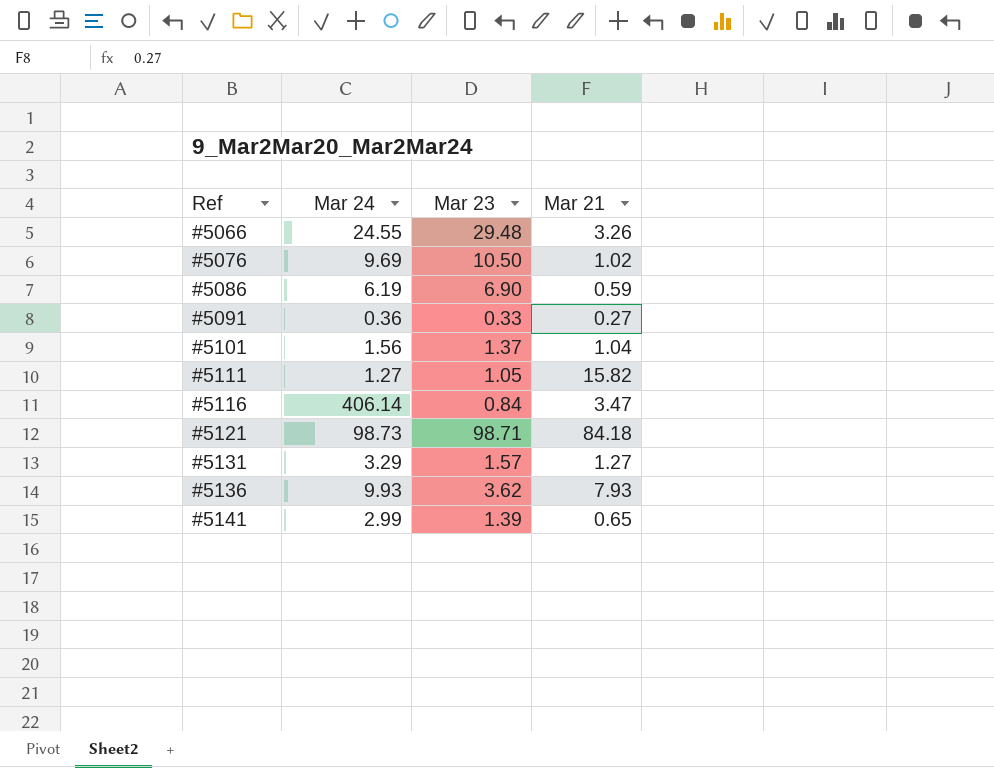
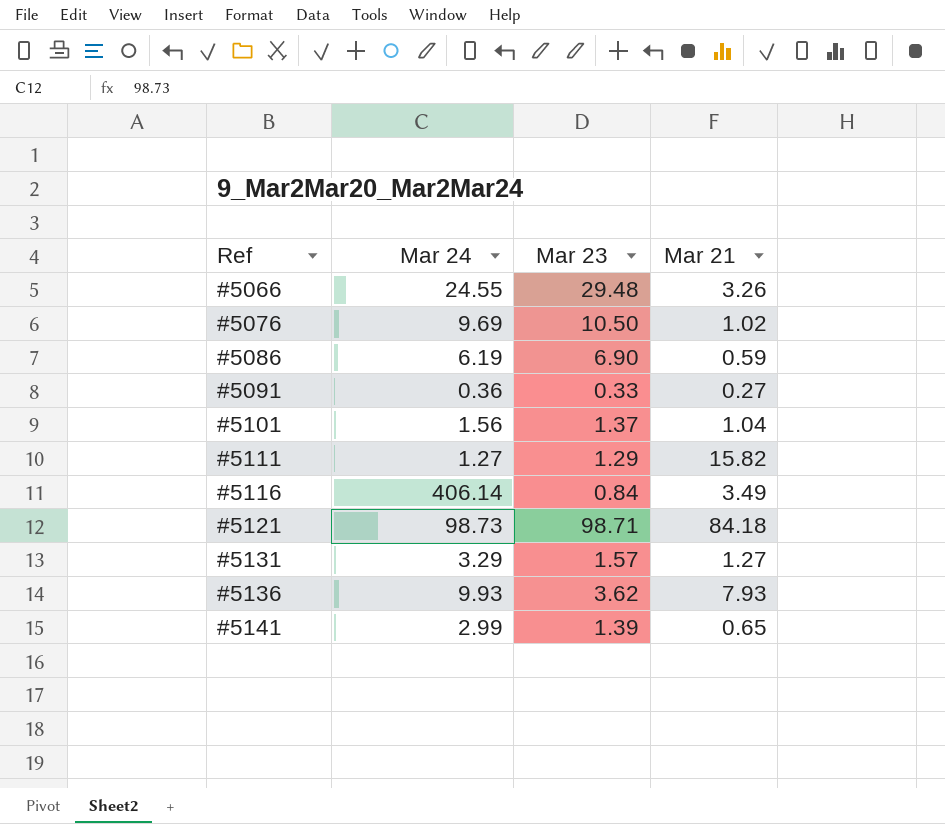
#5111 | Mar 23: 1.05 -> 1.29
#5116 | Mar 21: 3.47 -> 3.49

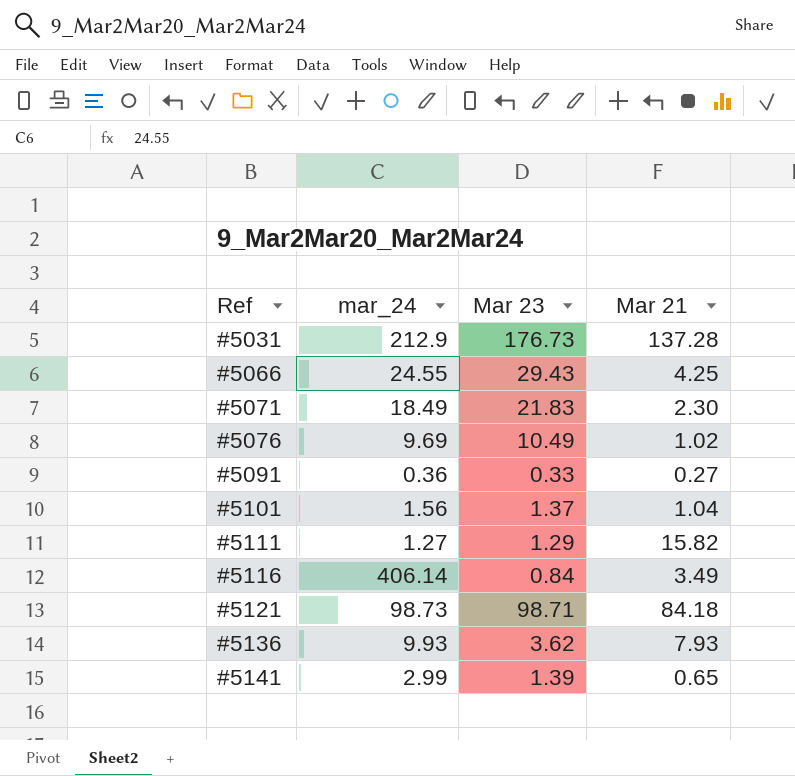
column name: Mar 24 -> mar_24
row #5086: 6.19 | 6.90 | 0.59 -> none
row #5131: 3.29 | 1.57 | 1.27 -> none
row #5031: none -> 212.9 | 176.73 | 137.28
#5066 | Mar 23: 29.48 -> 29.43
#5066 | Mar 21: 3.26 -> 4.25
row #5071: none -> 18.49 | 21.83 | 2.30
#5076 | Mar 23: 10.50 -> 10.49

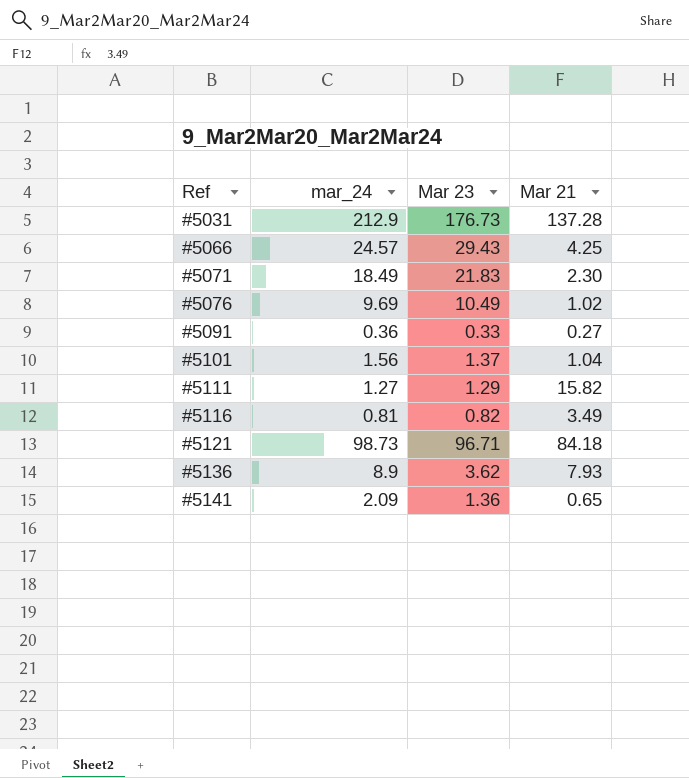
#5066 | mar_24: 24.55 -> 24.57
#5116 | mar_24: 406.14 -> 0.81
#5116 | Mar 23: 0.84 -> 0.82
#5121 | Mar 23: 98.71 -> 96.71
#5136 | mar_24: 9.93 -> 8.9
#5141 | mar_24: 2.99 -> 2.09
#5141 | Mar 23: 1.39 -> 1.36

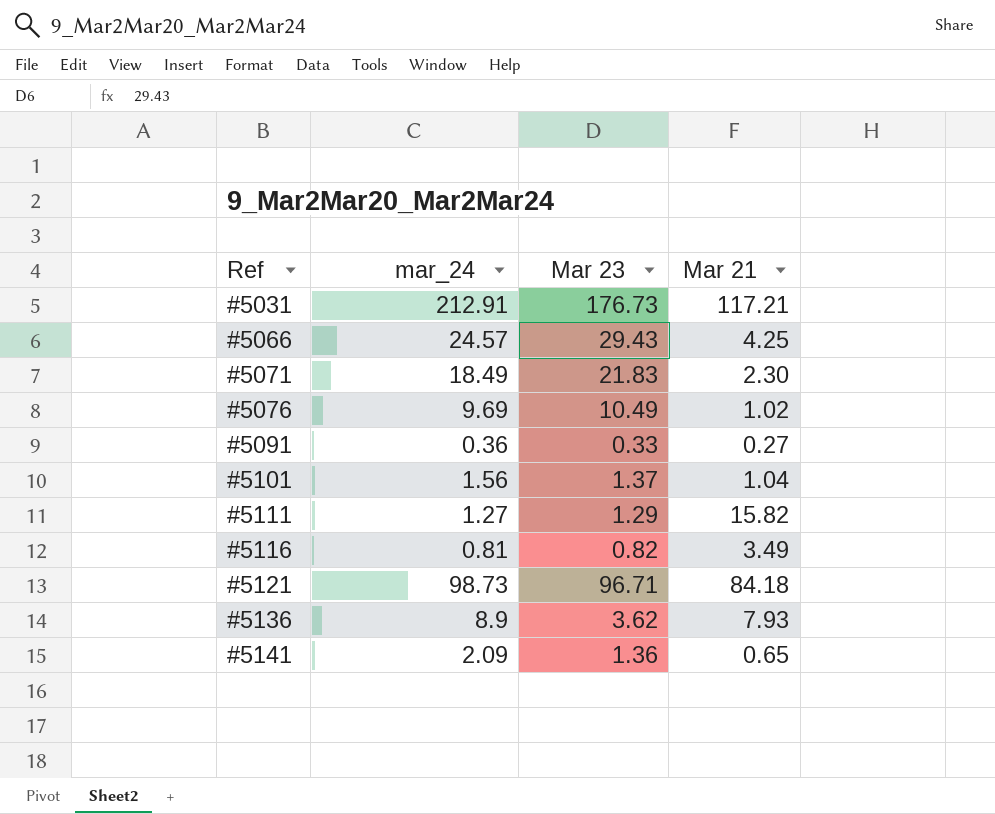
#5031 | mar_24: 212.9 -> 212.91
#5031 | Mar 21: 137.28 -> 117.21

